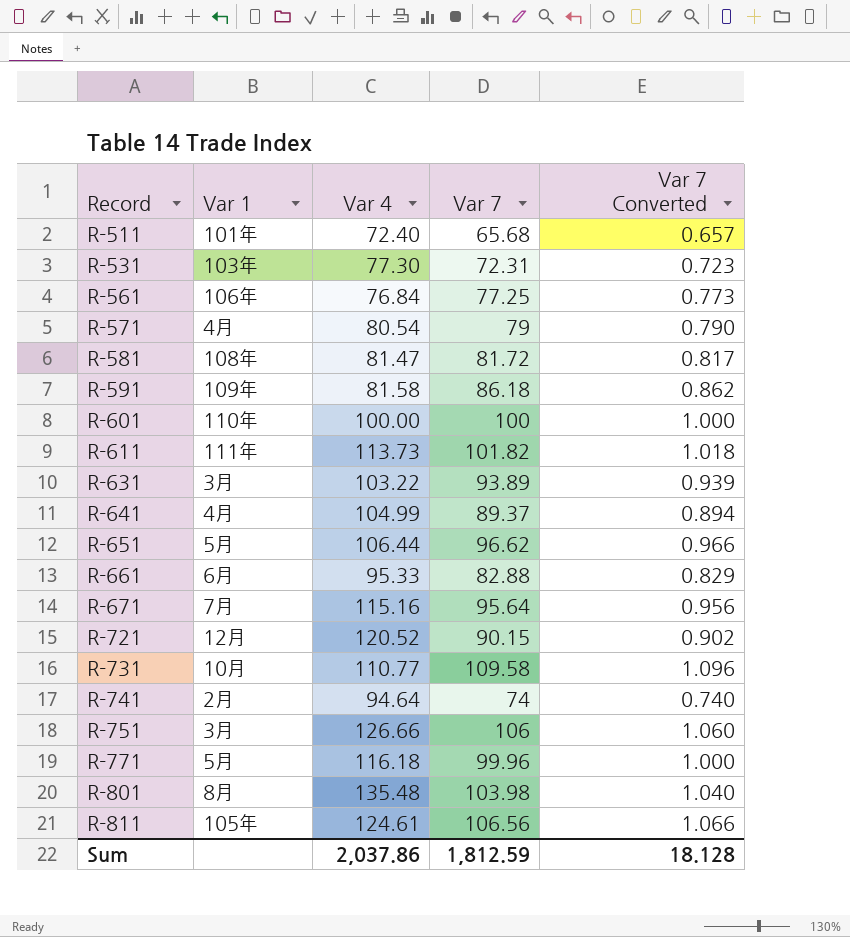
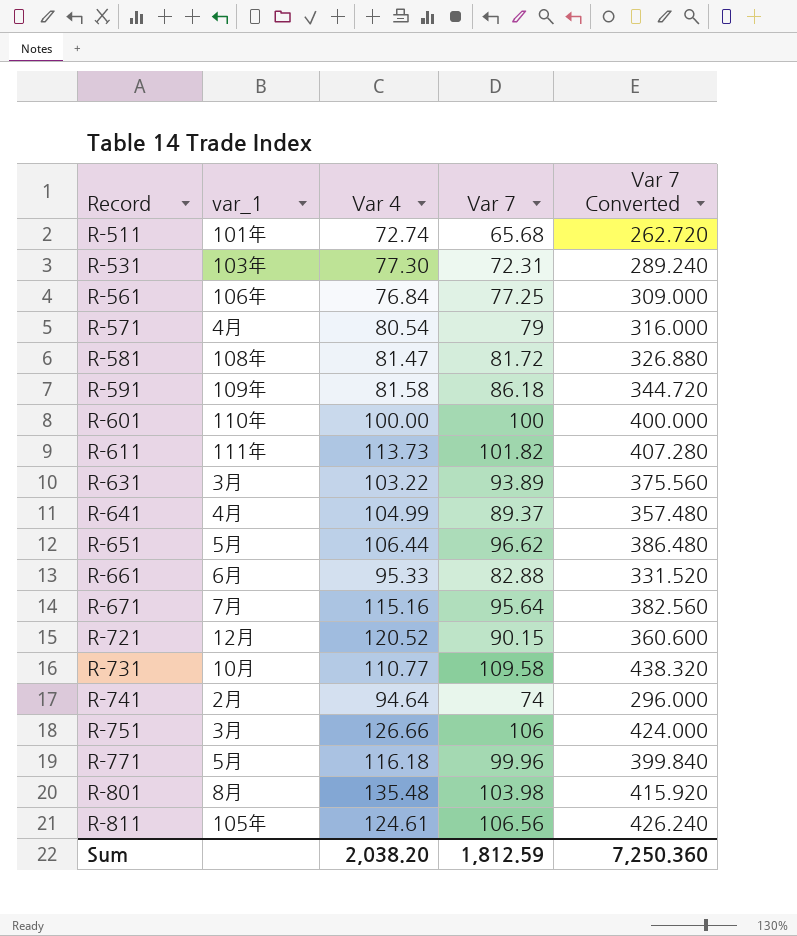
column name: Var 1 -> var_1
column Var 7 Converted | formula: [Var 7] * 0.01 -> [Var 7] * 4
R-511 | Var 4: 72.40 -> 72.74
Sum | Var 4: 2,037.86 -> 2,038.20
Sum | Var 7 Converted: 18.128 -> 7,250.360

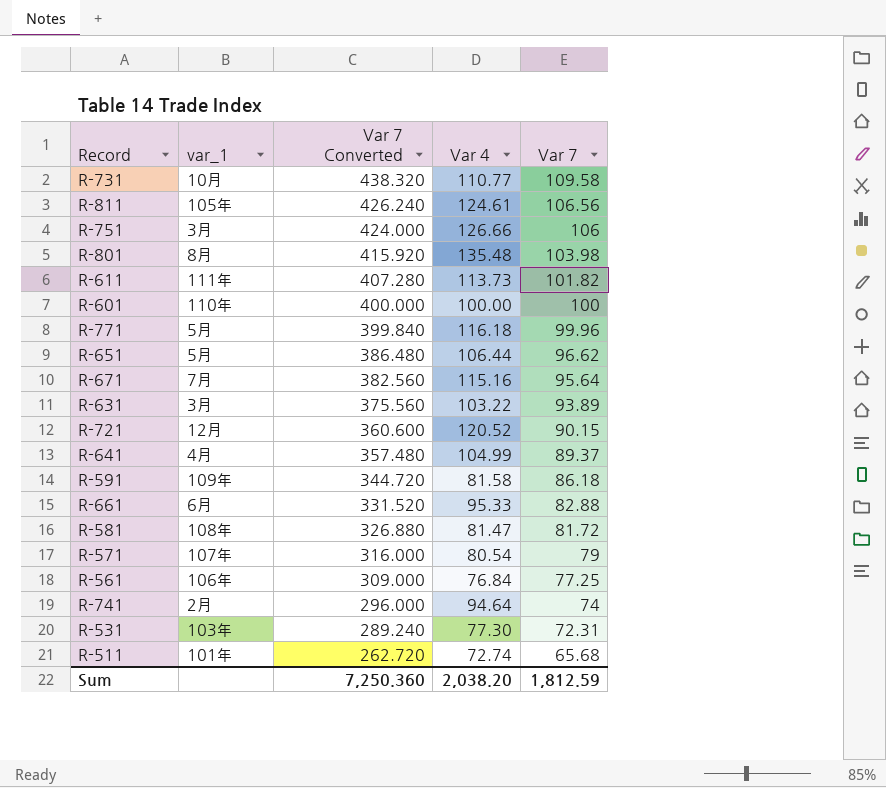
row order: Record ascending -> Var 7 Converted descending
column Var 7 Converted | position: 5 -> 3
R-571 | var_1: 4月 -> 107年

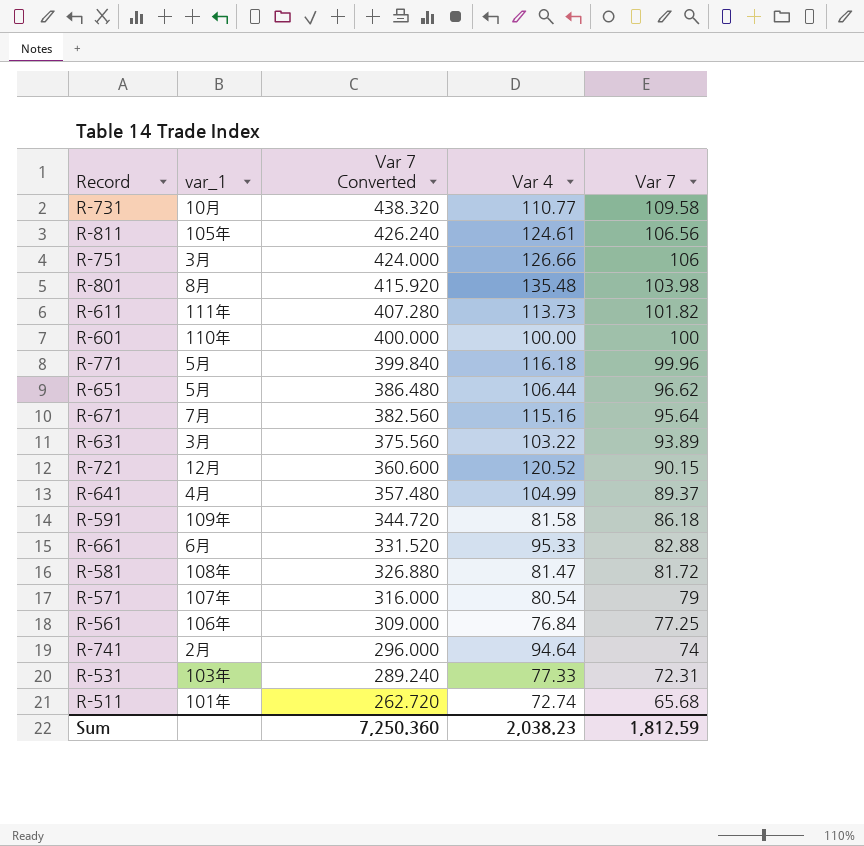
R-531 | Var 4: 77.30 -> 77.33
Sum | Var 4: 2,038.20 -> 2,038.23

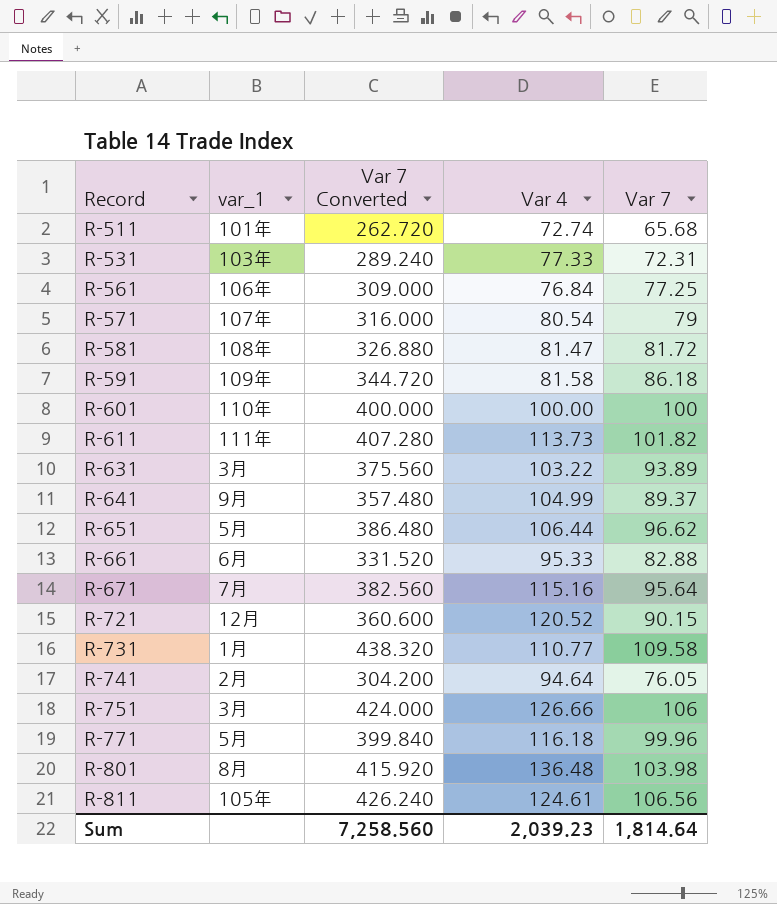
row order: Var 7 Converted descending -> Record ascending
R-641 | var_1: 4月 -> 9月
R-731 | var_1: 10月 -> 1月
R-741 | Var 7 Converted: 296.000 -> 304.200
R-741 | Var 7: 74 -> 76.05
R-801 | Var 4: 135.48 -> 136.48
Sum | Var 7 Converted: 7,250.360 -> 7,258.560
Sum | Var 4: 2,038.23 -> 2,039.23
Sum | Var 7: 1,812.59 -> 1,814.64

